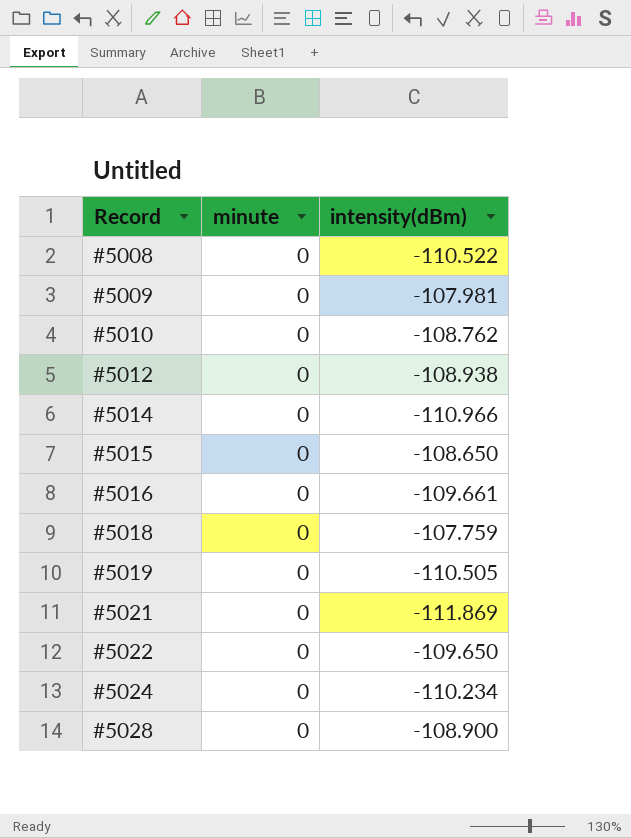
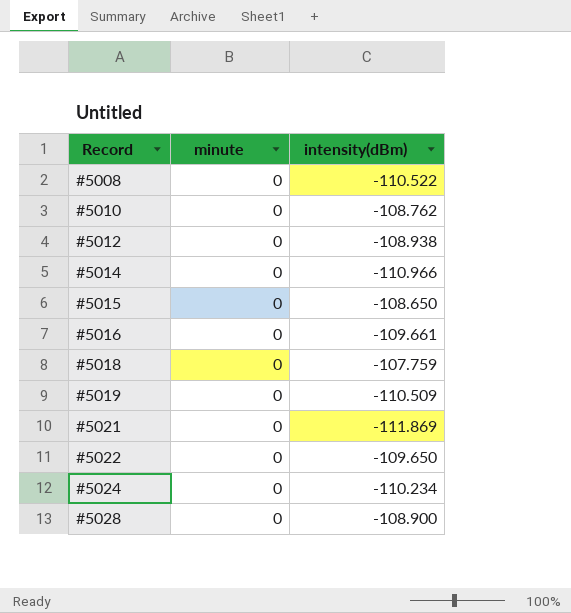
row #5009: 0 | -107.981 -> none
#5019 | intensity(dBm): -110.505 -> -110.509

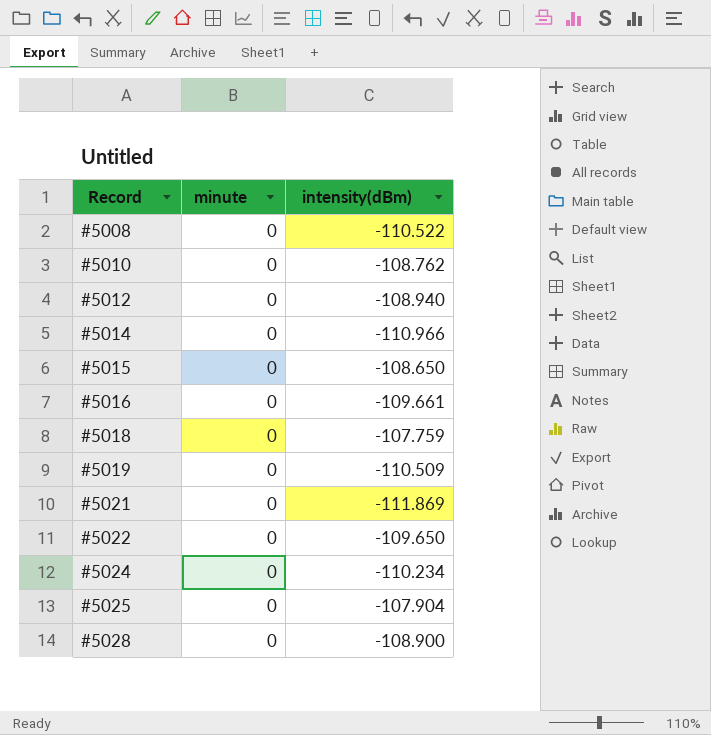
#5012 | intensity(dBm): -108.938 -> -108.940
row #5025: none -> 0 | -107.904

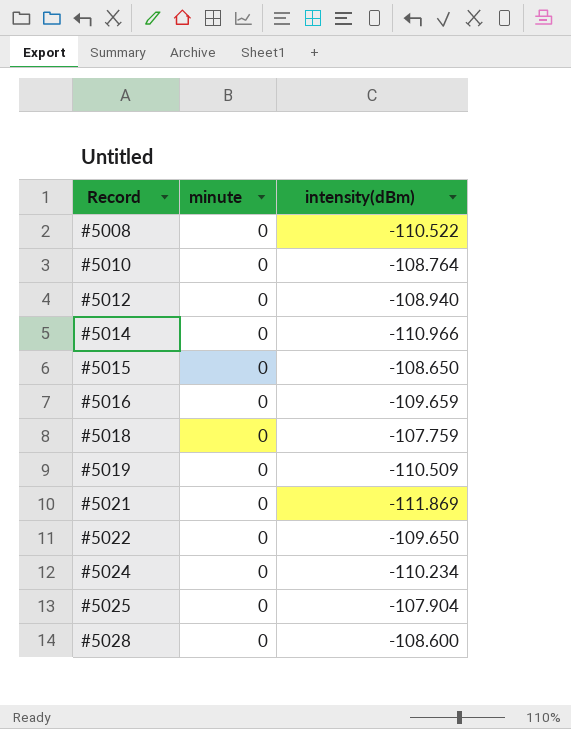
#5010 | intensity(dBm): -108.762 -> -108.764
#5016 | intensity(dBm): -109.661 -> -109.659
#5028 | intensity(dBm): -108.900 -> -108.600

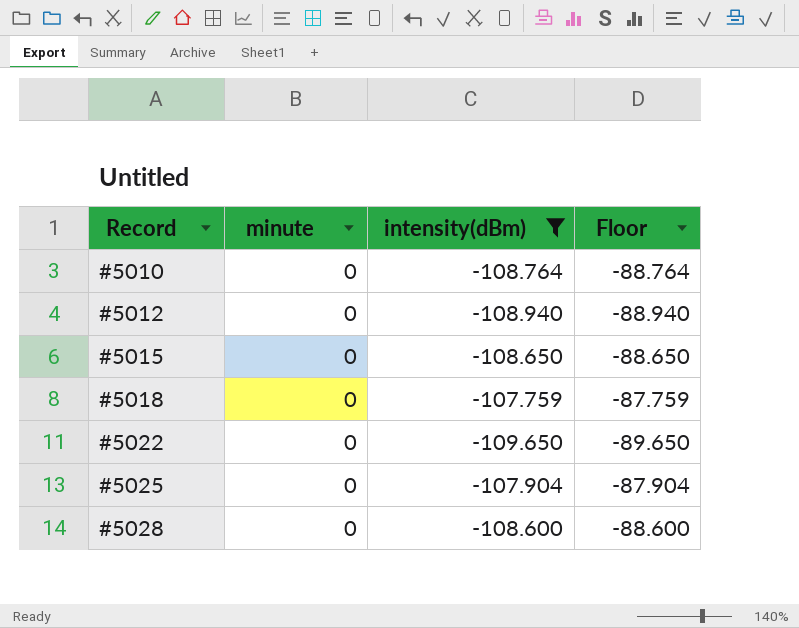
filter: none -> intensity(dBm) >= -109.650
column Floor | formula: none -> [intensity(dBm)] + 20

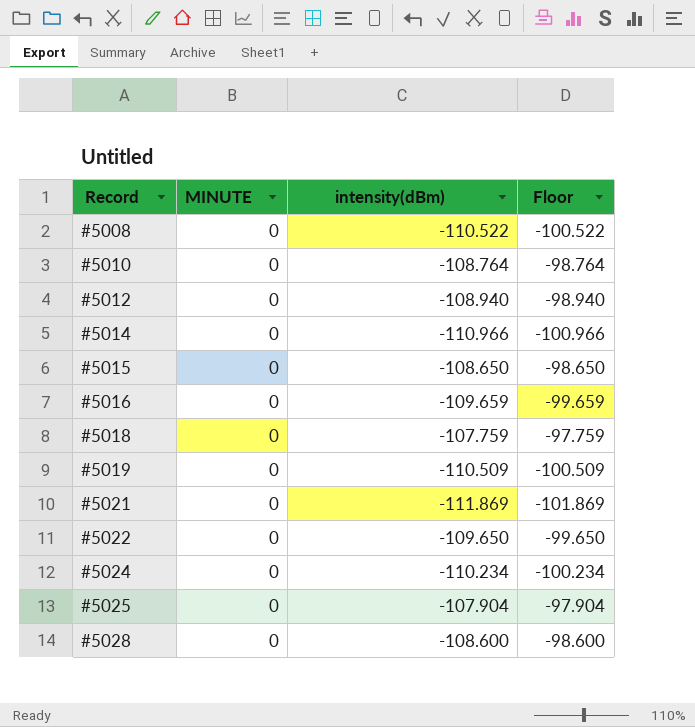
filter: intensity(dBm) >= -109.650 -> none
column name: minute -> MINUTE
column Floor | formula: [intensity(dBm)] + 20 -> [intensity(dBm)] + 10

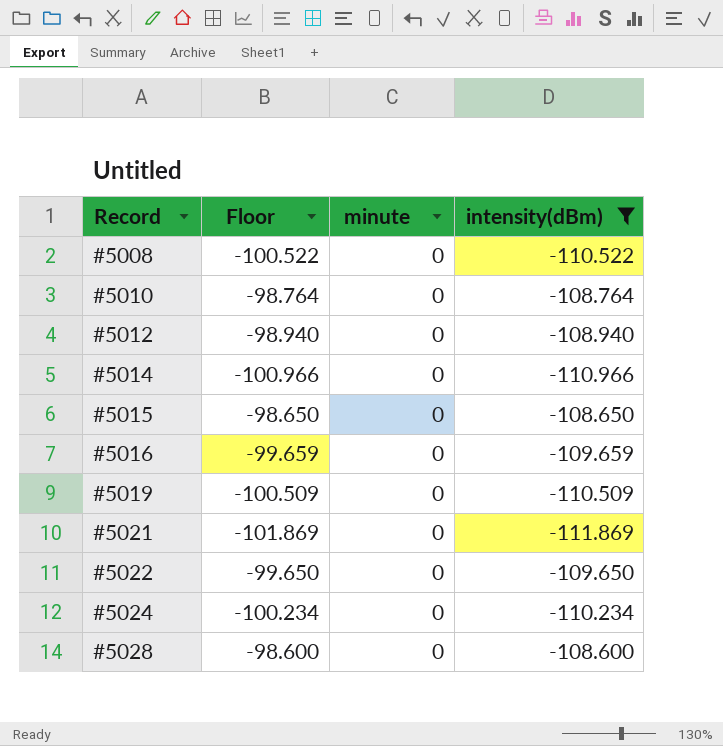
filter: none -> intensity(dBm) <= -108.600
column Floor | position: 4 -> 2
column name: MINUTE -> minute

